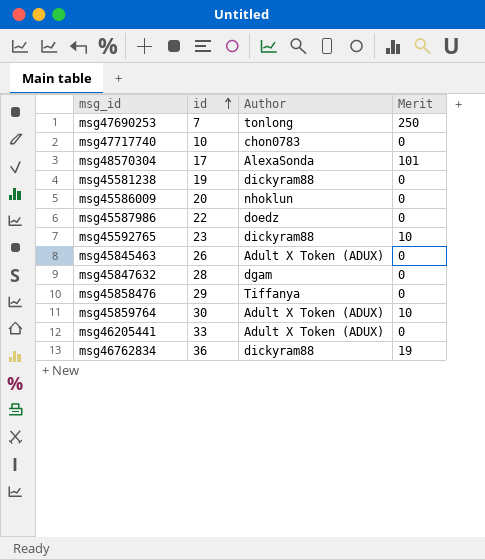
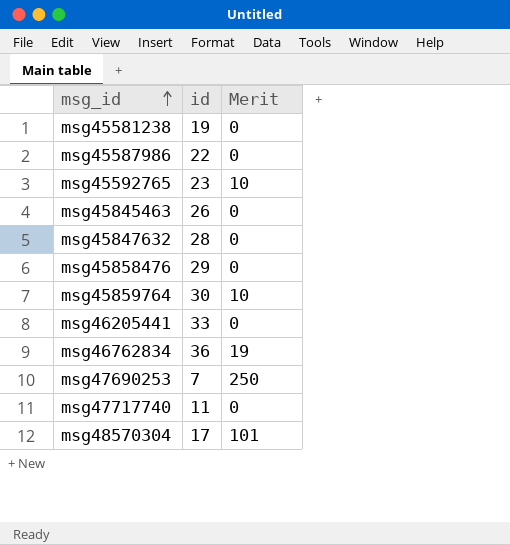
row order: id ascending -> msg_id ascending
column Author | position: 3 -> none
row msg45586009: 20 | nhoklun | 0 -> none
msg47717740 | id: 10 -> 11

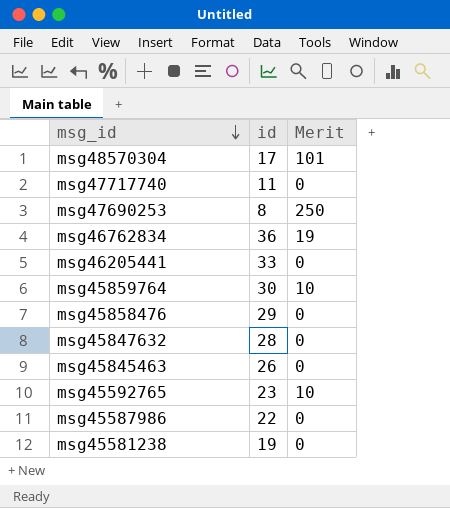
row order: msg_id ascending -> msg_id descending
msg47690253 | id: 7 -> 8

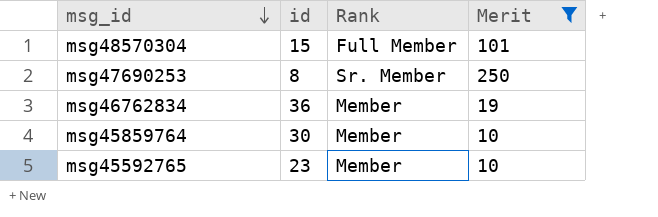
filter: none -> Merit != 0
column Rank | position: none -> 3
msg48570304 | id: 17 -> 15

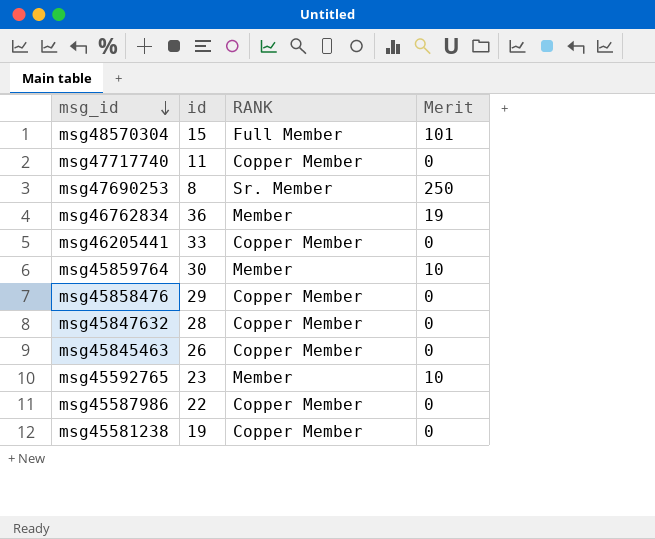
filter: Merit != 0 -> none
column name: Rank -> RANK

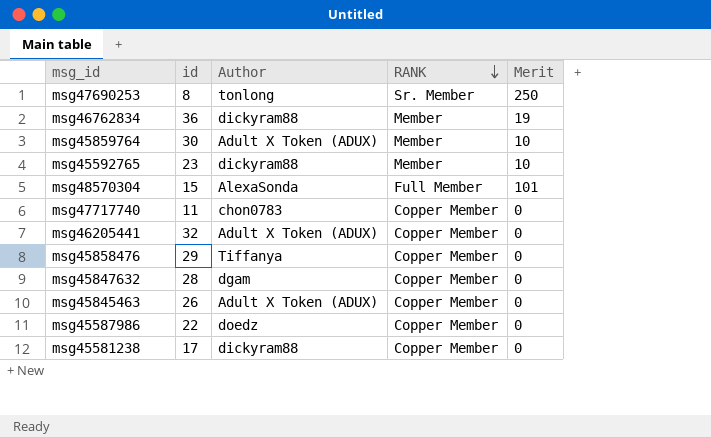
row order: msg_id descending -> RANK descending
column Author | position: none -> 3
msg46205441 | id: 33 -> 32
msg45581238 | id: 19 -> 17

